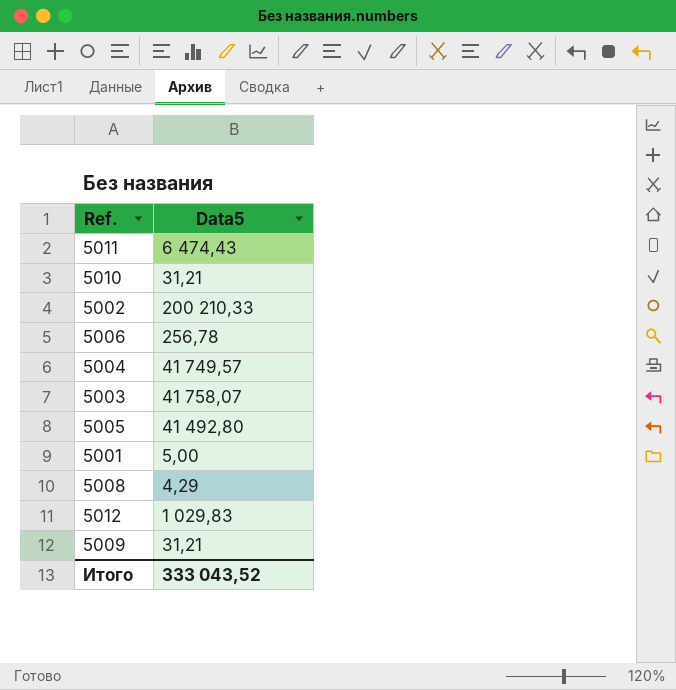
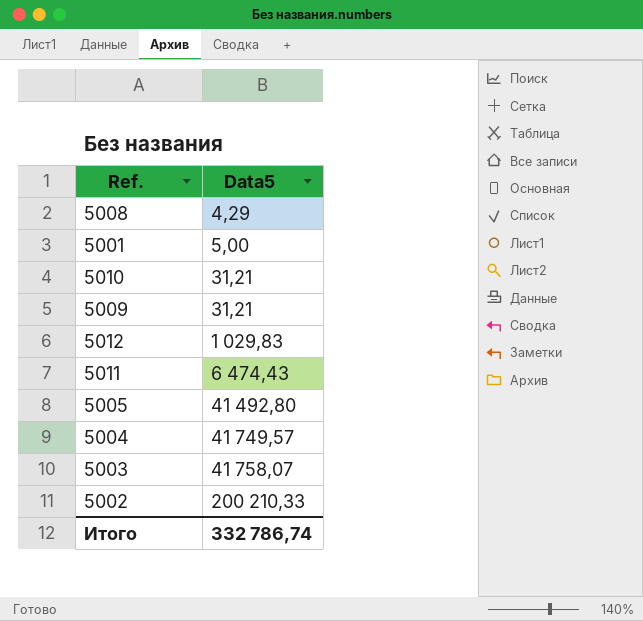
row order: none -> Data5 ascending
row 5006: 256,78 -> none
Итого | Data5: 333 043,52 -> 332 786,74

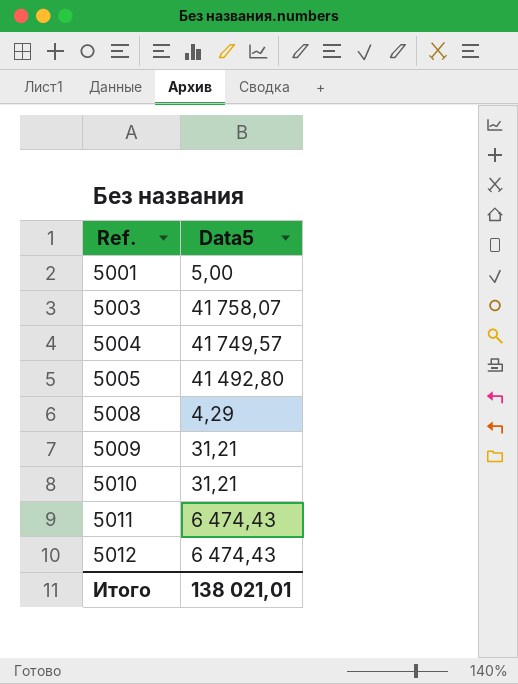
row order: Data5 ascending -> Ref. ascending
row 5002: 200 210,33 -> none
5012 | Data5: 1 029,83 -> 6 474,43
Итого | Data5: 332 786,74 -> 138 021,01

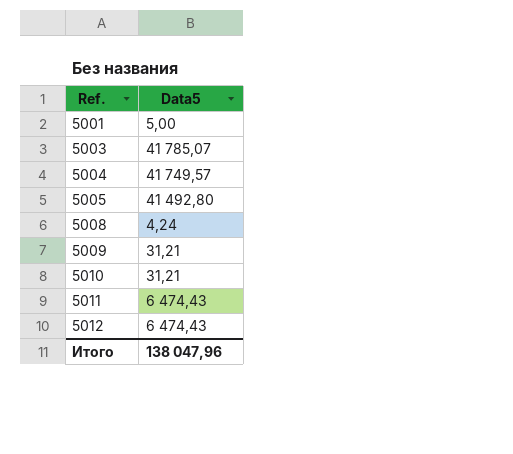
5003 | Data5: 41 758,07 -> 41 785,07
5008 | Data5: 4,29 -> 4,24
Итого | Data5: 138 021,01 -> 138 047,96

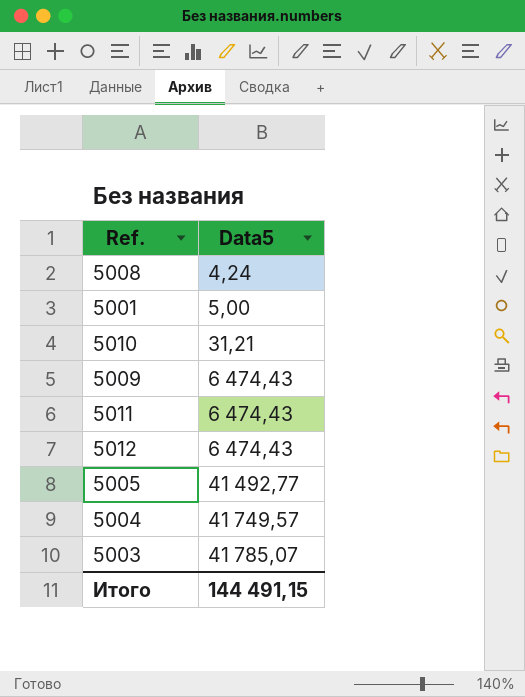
row order: Ref. ascending -> Data5 ascending
5009 | Data5: 31,21 -> 6 474,43
5005 | Data5: 41 492,80 -> 41 492,77
Итого | Data5: 138 047,96 -> 144 491,15

